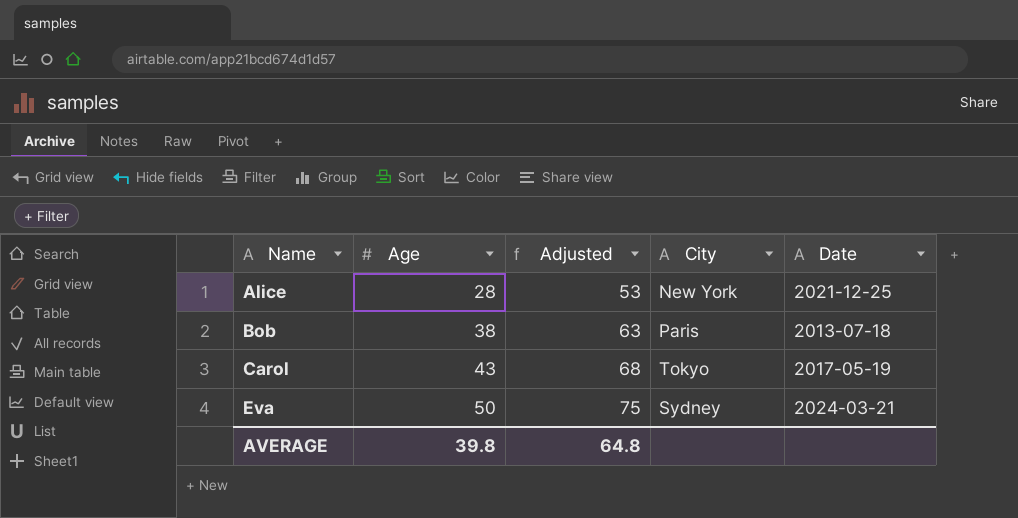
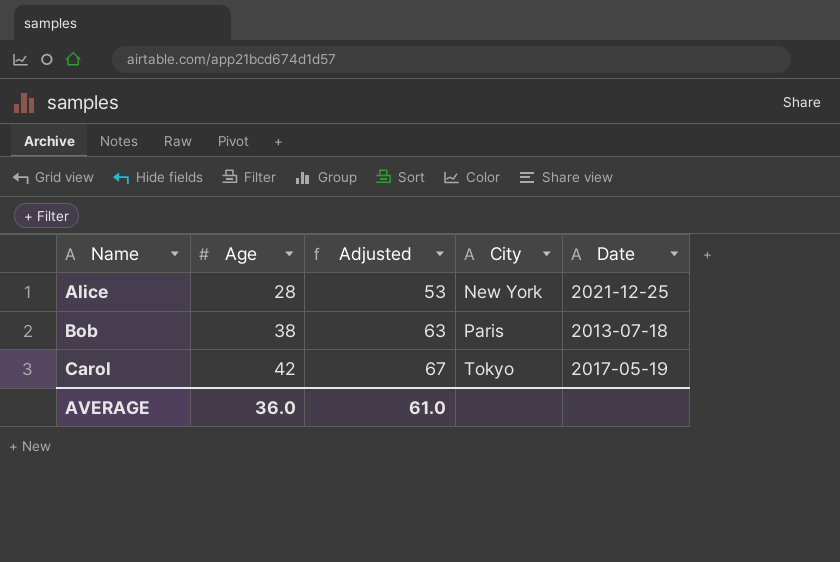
row Eva: 50 | 75 | Sydney | 2024-03-21 -> none
Carol | Age: 43 -> 42
Carol | Adjusted: 68 -> 67
AVERAGE | Age: 39.8 -> 36.0
AVERAGE | Adjusted: 64.8 -> 61.0

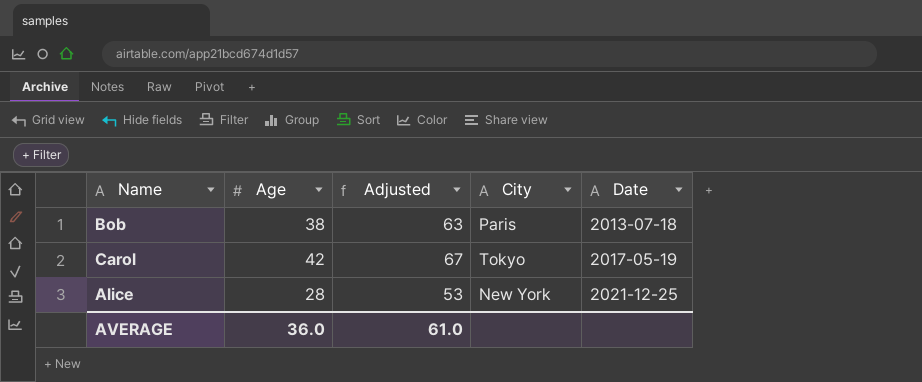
row order: Name ascending -> Date ascending

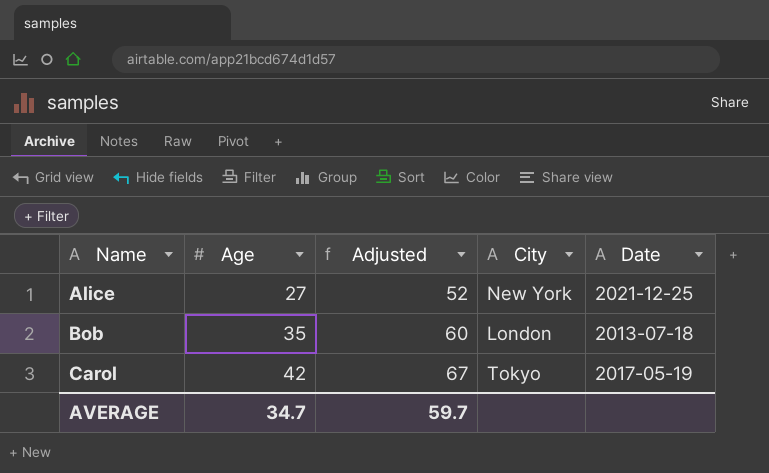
row order: Date ascending -> Name ascending
Alice | Age: 28 -> 27
Alice | Adjusted: 53 -> 52
Bob | Age: 38 -> 35
Bob | Adjusted: 63 -> 60
Bob | City: Paris -> London
AVERAGE | Age: 36.0 -> 34.7
AVERAGE | Adjusted: 61.0 -> 59.7

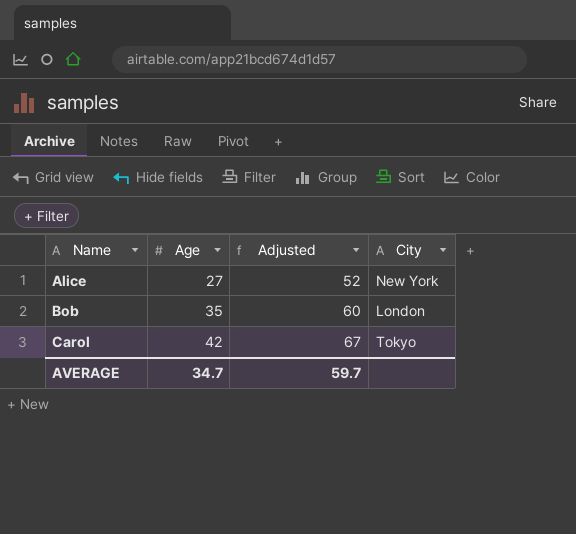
column Date | position: 5 -> none

